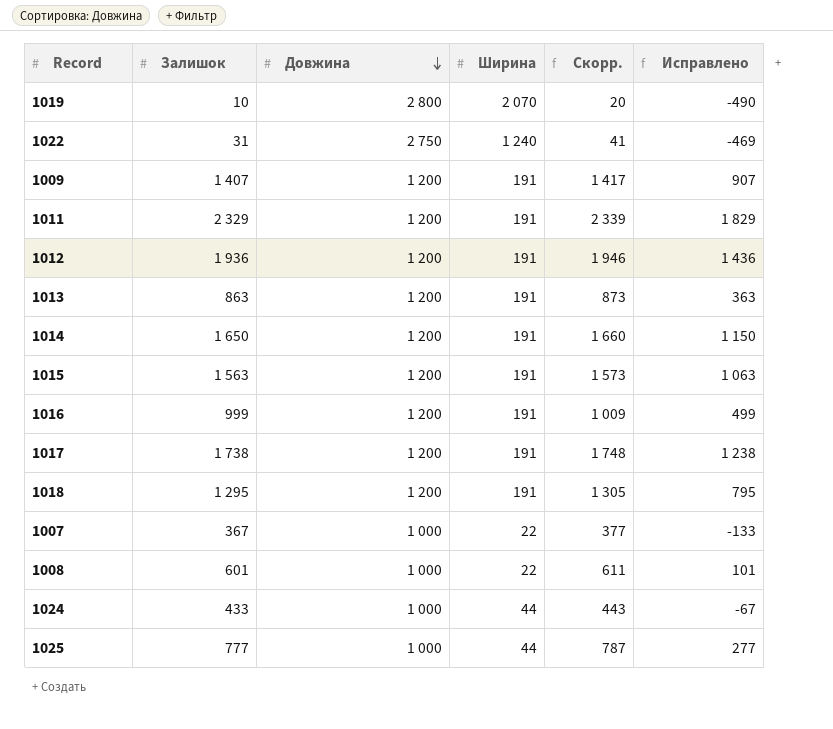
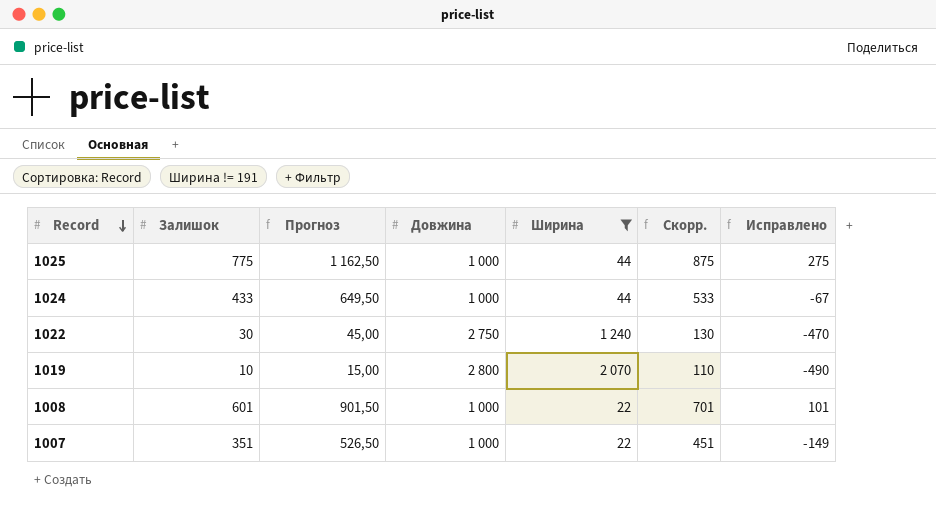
filter: none -> Ширина != 191
row order: Довжина descending -> Record descending
column Прогноз | formula: none -> [Залишок] * 1,5
column Скорр. | formula: [Залишок] + 10 -> [Залишок] + 100
1025 | Залишок: 777 -> 775
1025 | Исправлено: 277 -> 275
1022 | Залишок: 31 -> 30
1022 | Исправлено: -469 -> -470
1007 | Залишок: 367 -> 351
1007 | Исправлено: -133 -> -149

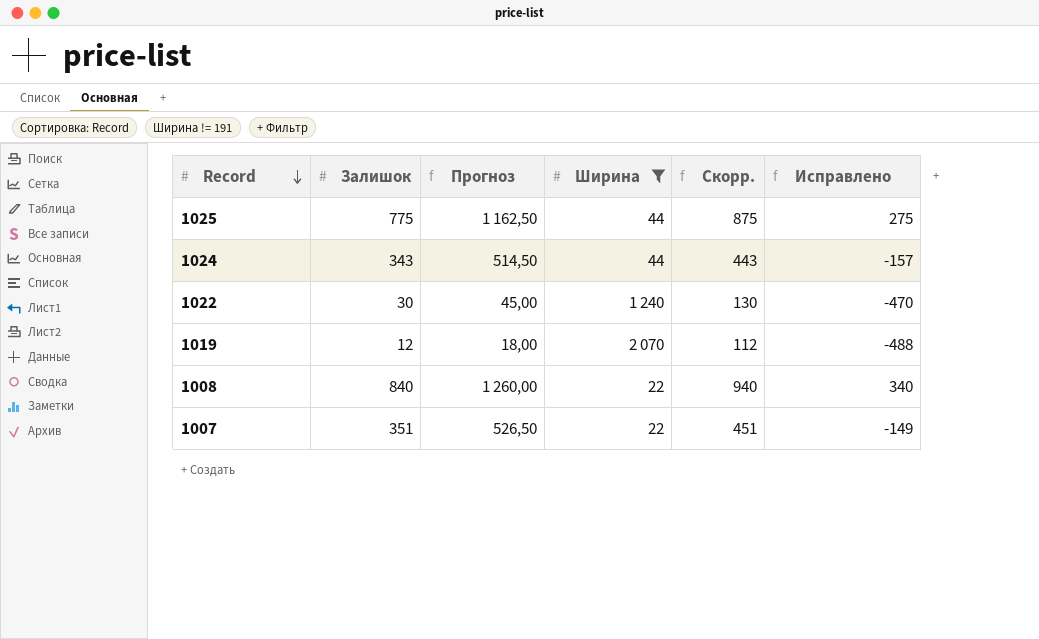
column Довжина | position: 4 -> none
1024 | Залишок: 433 -> 343
1024 | Прогноз: 649,50 -> 514,50
1024 | Скорр.: 533 -> 443
1024 | Исправлено: -67 -> -157
1019 | Залишок: 10 -> 12
1019 | Прогноз: 15,00 -> 18,00
1019 | Скорр.: 110 -> 112
1019 | Исправлено: -490 -> -488
1008 | Залишок: 601 -> 840
1008 | Прогноз: 901,50 -> 1 260,00
1008 | Скорр.: 701 -> 940
1008 | Исправлено: 101 -> 340

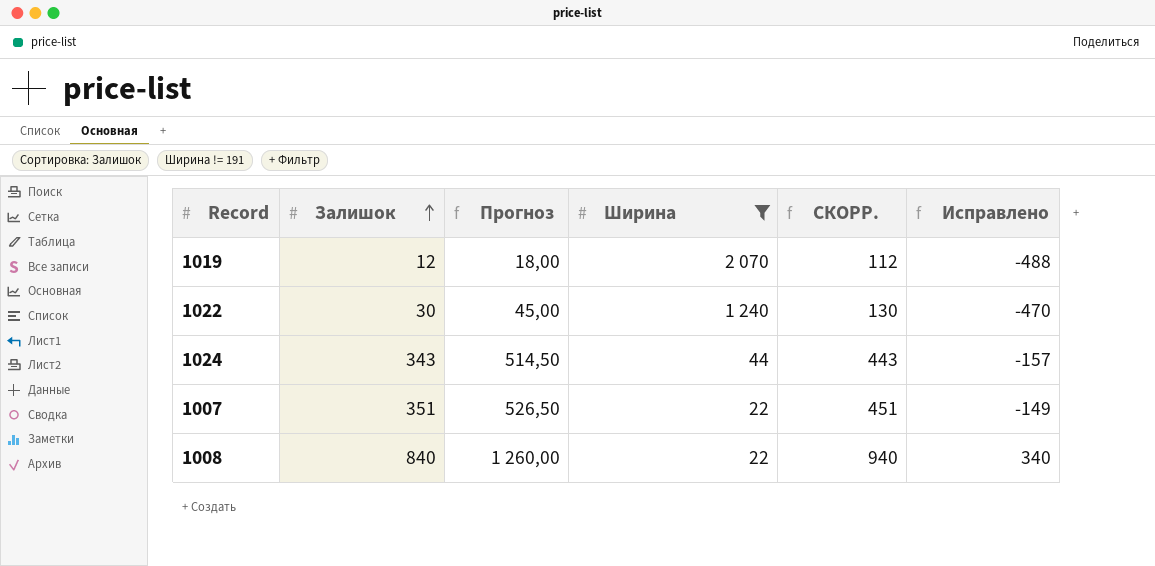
row order: Record descending -> Залишок ascending
column name: Скорр. -> СКОРР.
row 1025: 775 | 1 162,50 | 44 | 875 | 275 -> none

